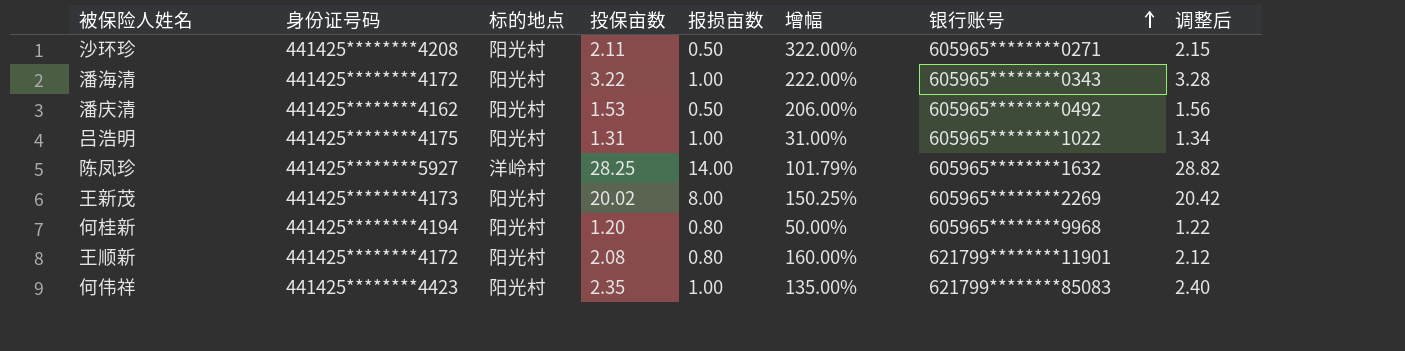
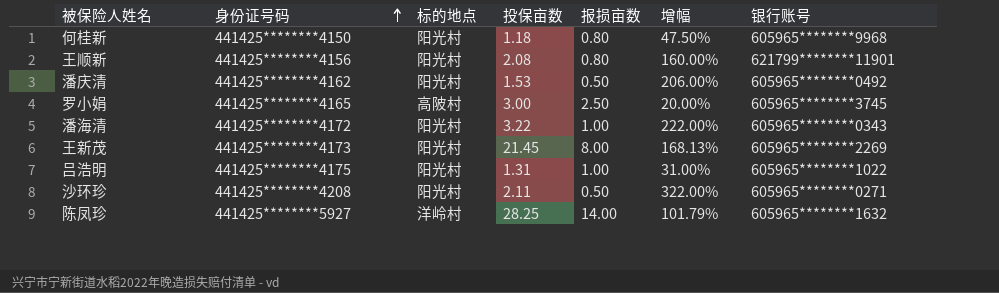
row order: 银行账号 ascending -> 身份证号码 ascending
column 调整后 | formula: [投保亩数] * 1.02 -> none
row 何伟祥: 441425********4423 | 阳光村 | 2.35 | 1.00 | 135.00% | 621799********85083 | 2.40 -> none
何桂新 | 身份证号码: 441425********4194 -> 441425********4150
何桂新 | 投保亩数: 1.20 -> 1.18
何桂新 | 增幅: 50.00% -> 47.50%
王顺新 | 身份证号码: 441425********4172 -> 441425********4156
row 罗小娟: none -> 441425********4165 | 高陂村 | 3.00 | 2.50 | 20.00% | 605965********3745
王新茂 | 投保亩数: 20.02 -> 21.45
王新茂 | 增幅: 150.25% -> 168.13%

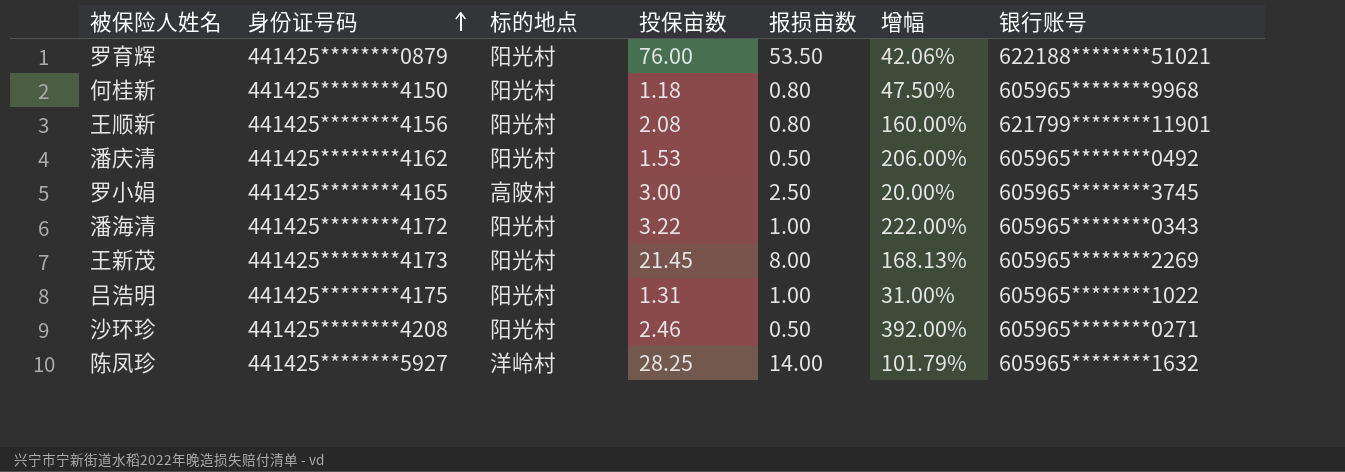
row 罗育辉: none -> 441425********0879 | 阳光村 | 76.00 | 53.50 | 42.06% | 622188********51021
沙环珍 | 投保亩数: 2.11 -> 2.46
沙环珍 | 增幅: 322.00% -> 392.00%

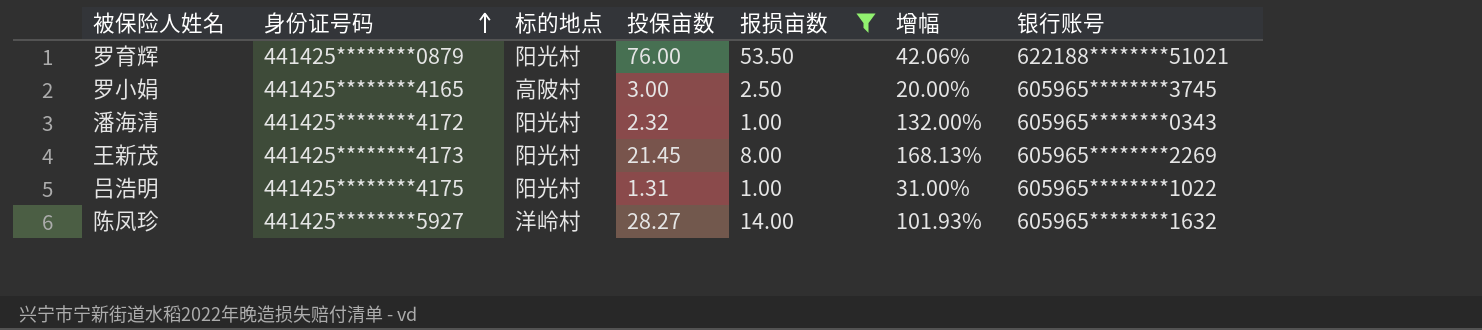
filter: none -> 报损亩数 >= 1.00
潘海清 | 投保亩数: 3.22 -> 2.32
潘海清 | 增幅: 222.00% -> 132.00%
陈凤珍 | 投保亩数: 28.25 -> 28.27
陈凤珍 | 增幅: 101.79% -> 101.93%

